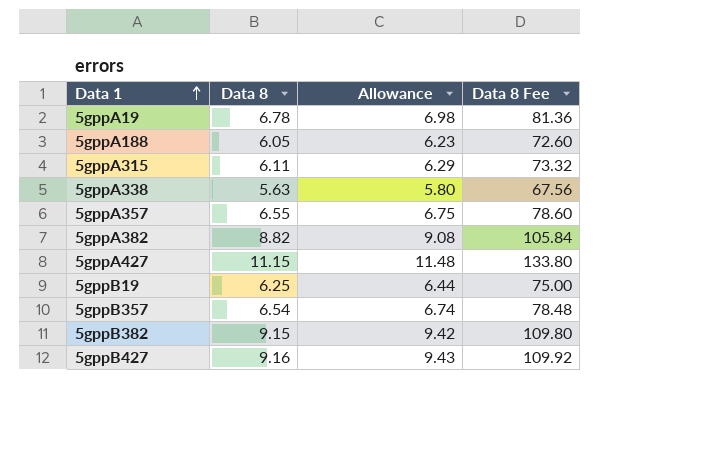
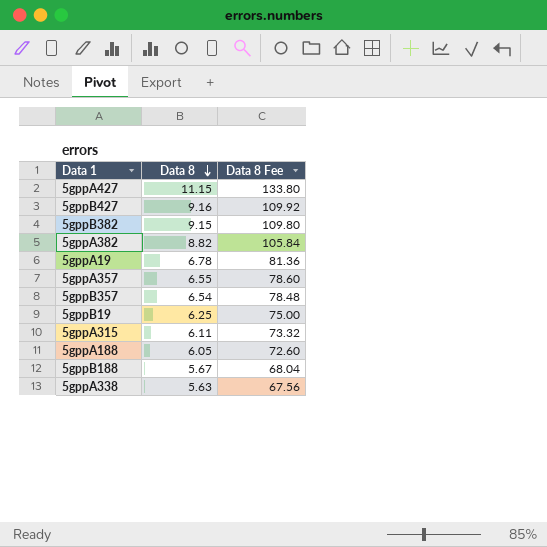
row order: Data 1 ascending -> Data 8 descending
column Allowance | formula: [Data 8] * 1.03 -> none
row 5gppB188: none -> 5.67 | 68.04

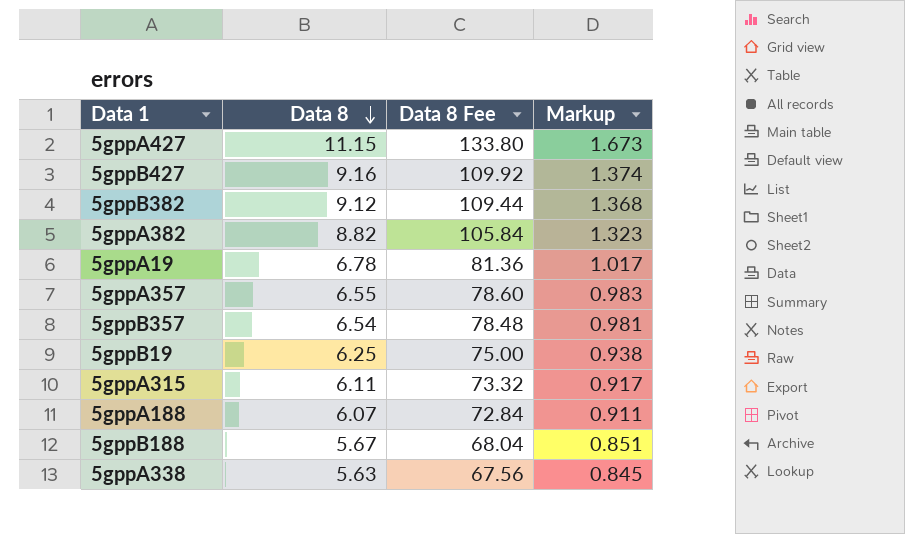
column Markup | formula: none -> [Data 8] * 0.15
5gppB382 | Data 8: 9.15 -> 9.12
5gppB382 | Data 8 Fee: 109.80 -> 109.44
5gppA188 | Data 8: 6.05 -> 6.07
5gppA188 | Data 8 Fee: 72.60 -> 72.84

